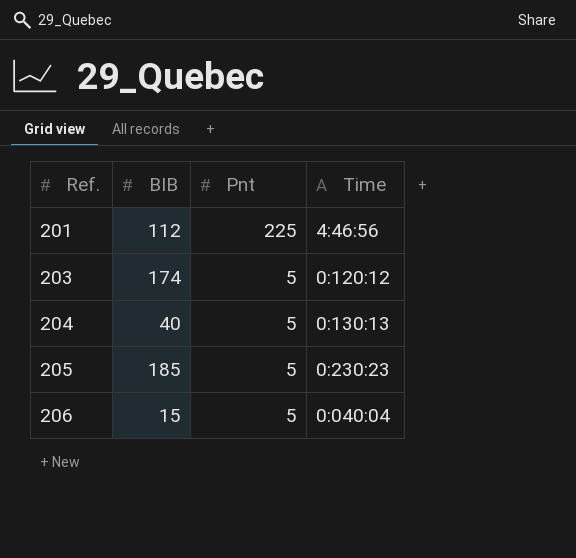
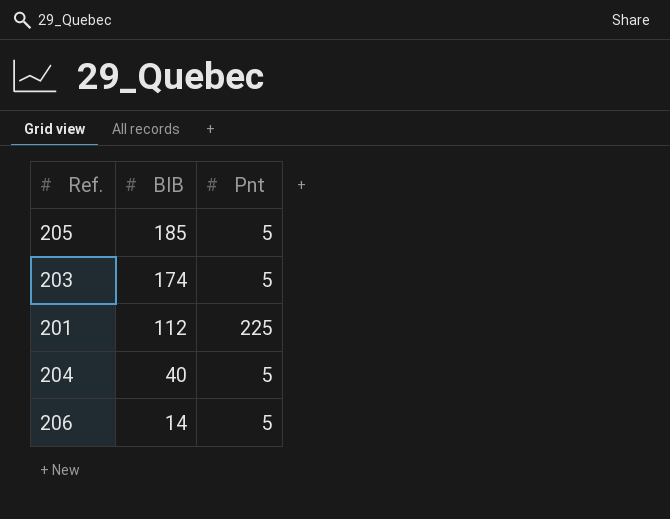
row order: Ref. ascending -> BIB descending
column Time | position: 4 -> none
206 | BIB: 15 -> 14

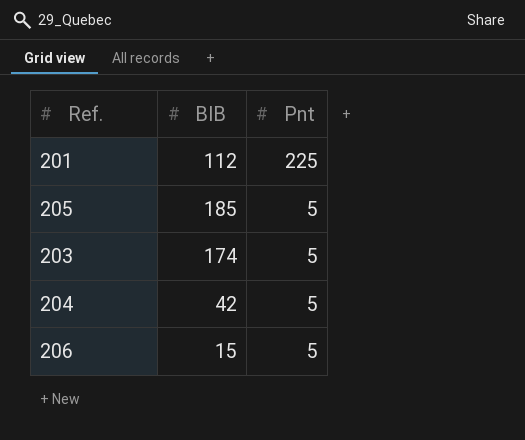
row order: BIB descending -> Pnt descending
204 | BIB: 40 -> 42
206 | BIB: 14 -> 15

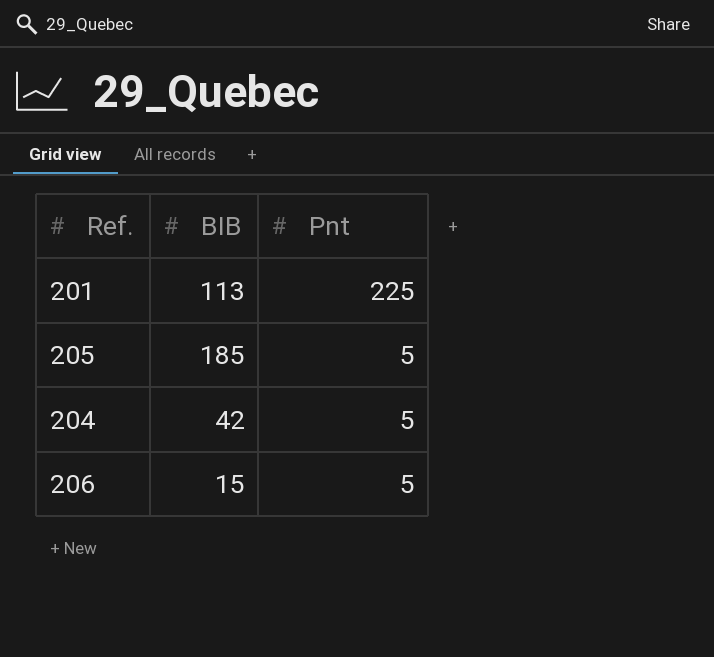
row 203: 174 | 5 -> none
201 | BIB: 112 -> 113

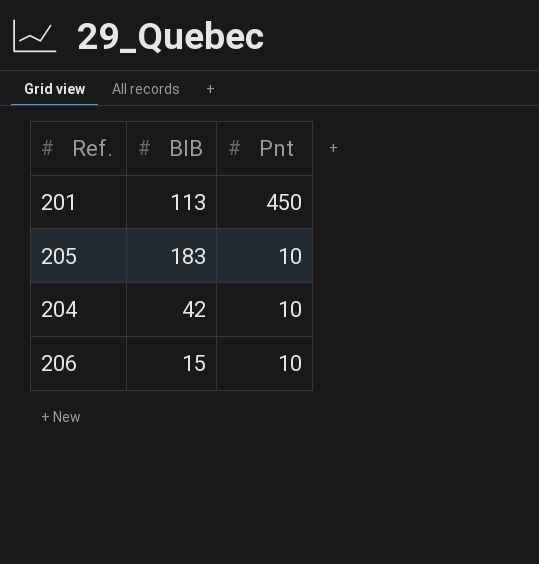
201 | Pnt: 225 -> 450
205 | BIB: 185 -> 183
205 | Pnt: 5 -> 10
204 | Pnt: 5 -> 10
206 | Pnt: 5 -> 10

